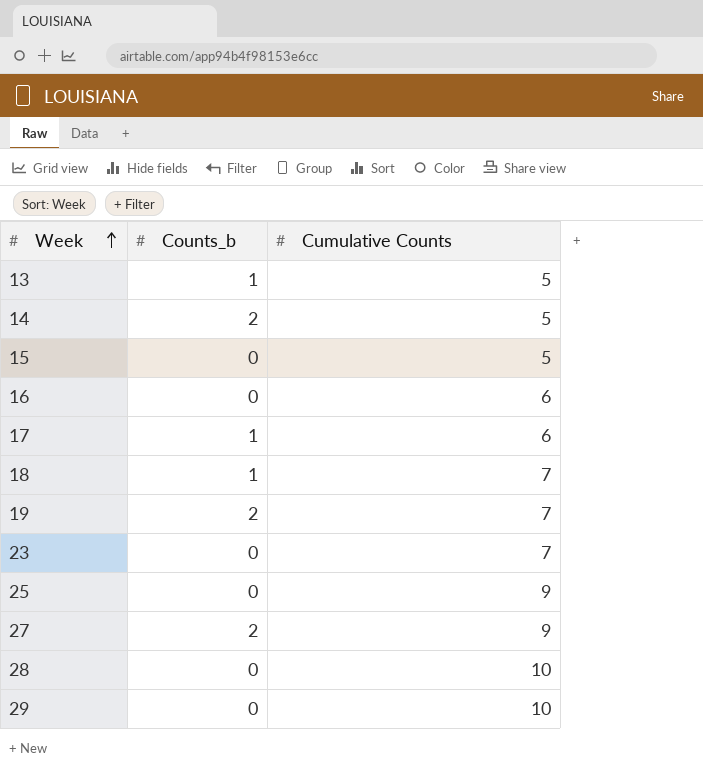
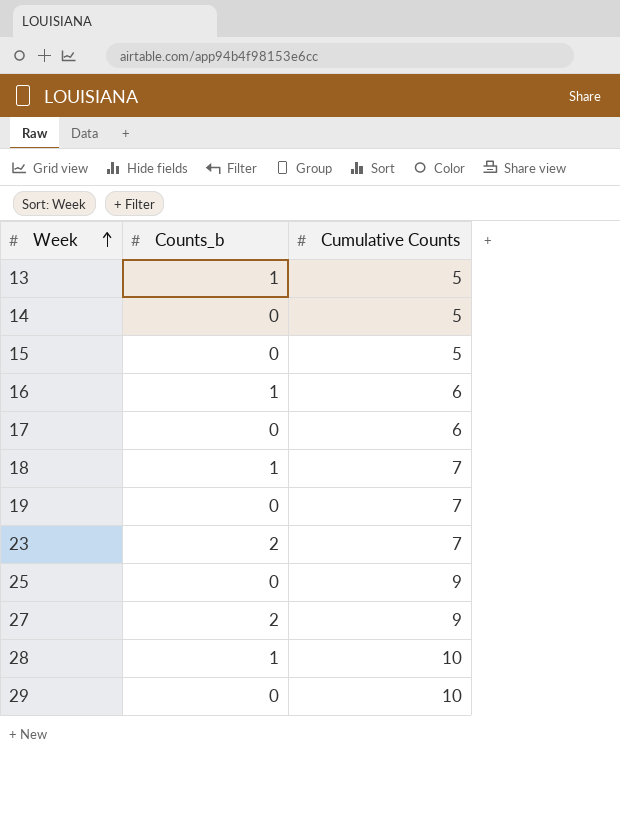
14 | Counts_b: 2 -> 0
16 | Counts_b: 0 -> 1
17 | Counts_b: 1 -> 0
19 | Counts_b: 2 -> 0
23 | Counts_b: 0 -> 2
28 | Counts_b: 0 -> 1

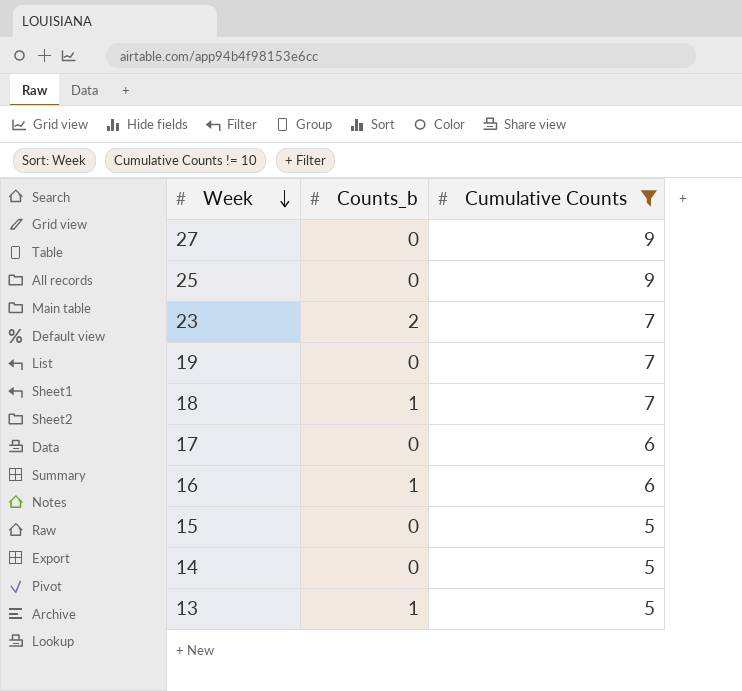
filter: none -> Cumulative Counts != 10
row order: Week ascending -> Week descending
27 | Counts_b: 2 -> 0

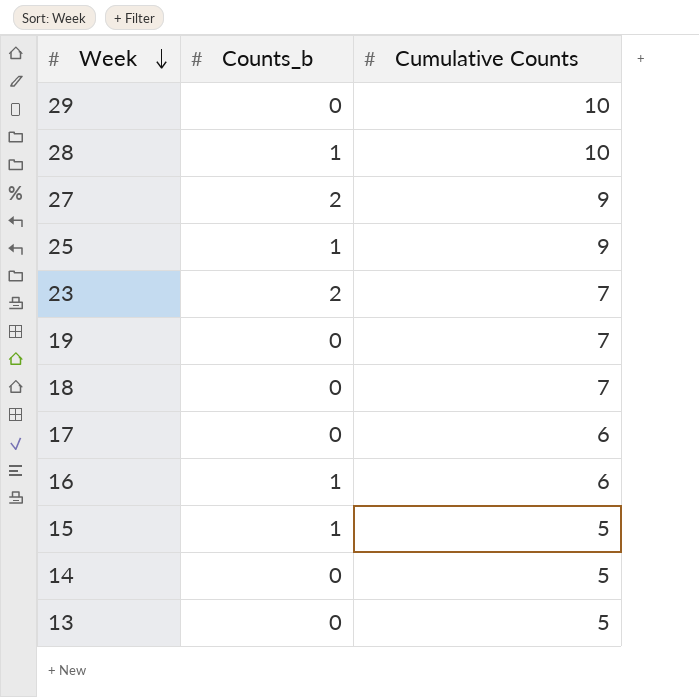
filter: Cumulative Counts != 10 -> none
27 | Counts_b: 0 -> 2
25 | Counts_b: 0 -> 1
18 | Counts_b: 1 -> 0
15 | Counts_b: 0 -> 1
13 | Counts_b: 1 -> 0

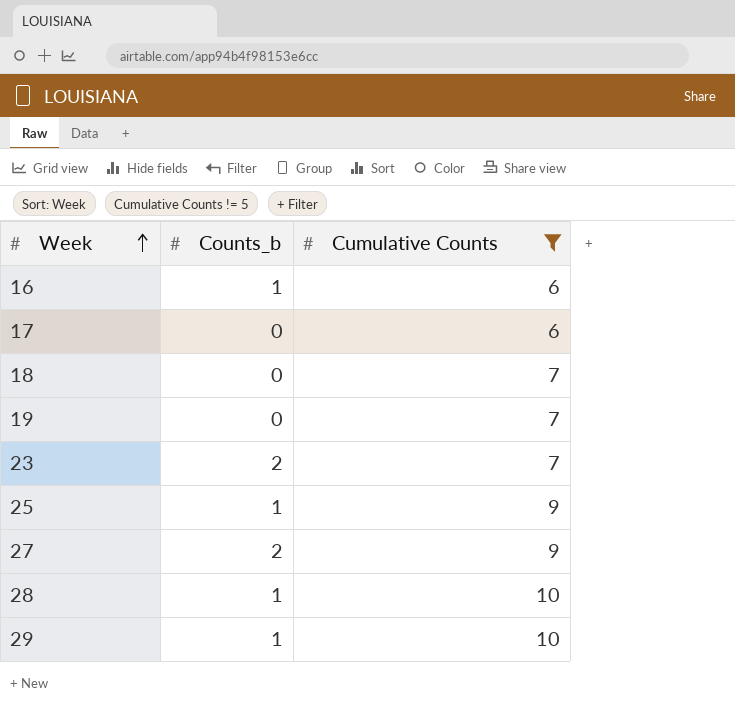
filter: none -> Cumulative Counts != 5
row order: Week descending -> Week ascending
29 | Counts_b: 0 -> 1

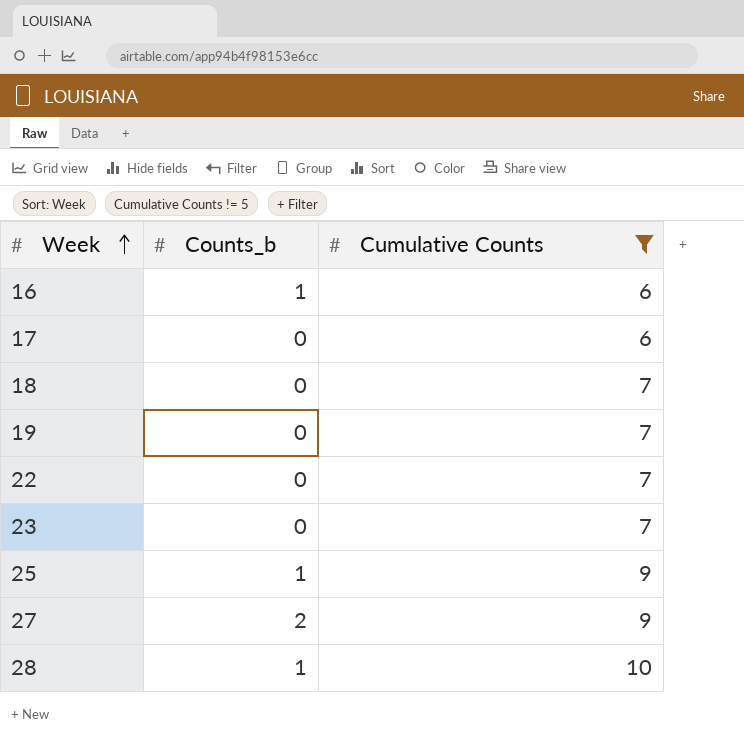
row 29: 1 | 10 -> none
row 22: none -> 0 | 7
23 | Counts_b: 2 -> 0

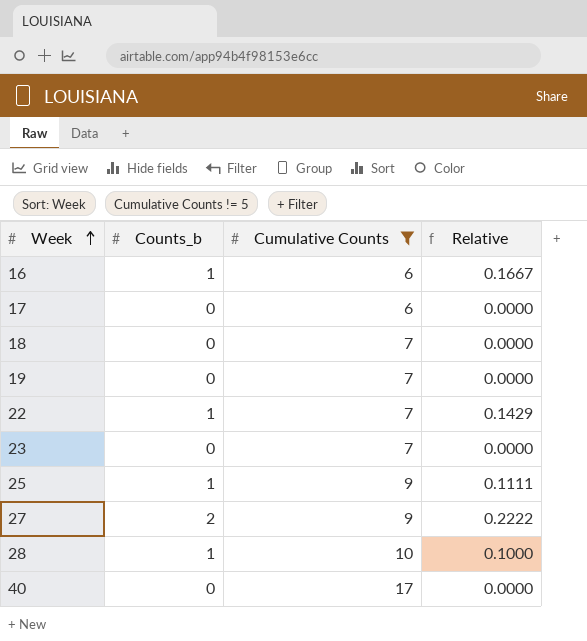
column Relative | formula: none -> [Counts_b] / [Cumulative Counts]
22 | Counts_b: 0 -> 1
row 40: none -> 0 | 17 | 0.0000

